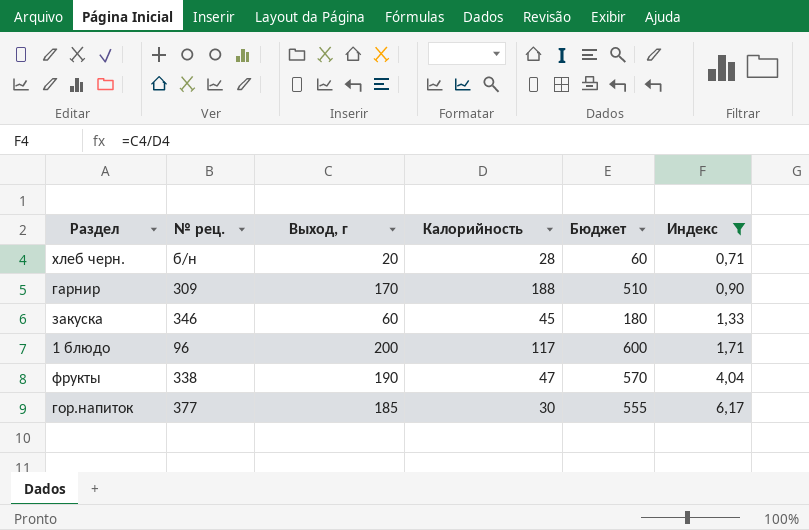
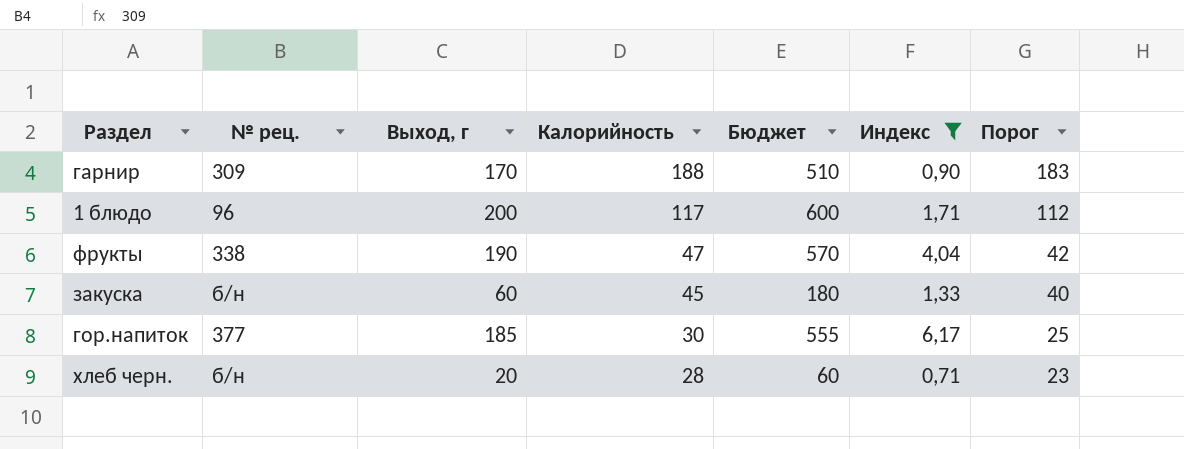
row order: Индекс ascending -> Калорийность descending
column Порог | formula: none -> [Калорийность] - 5
закуска | № рец.: 346 -> б/н

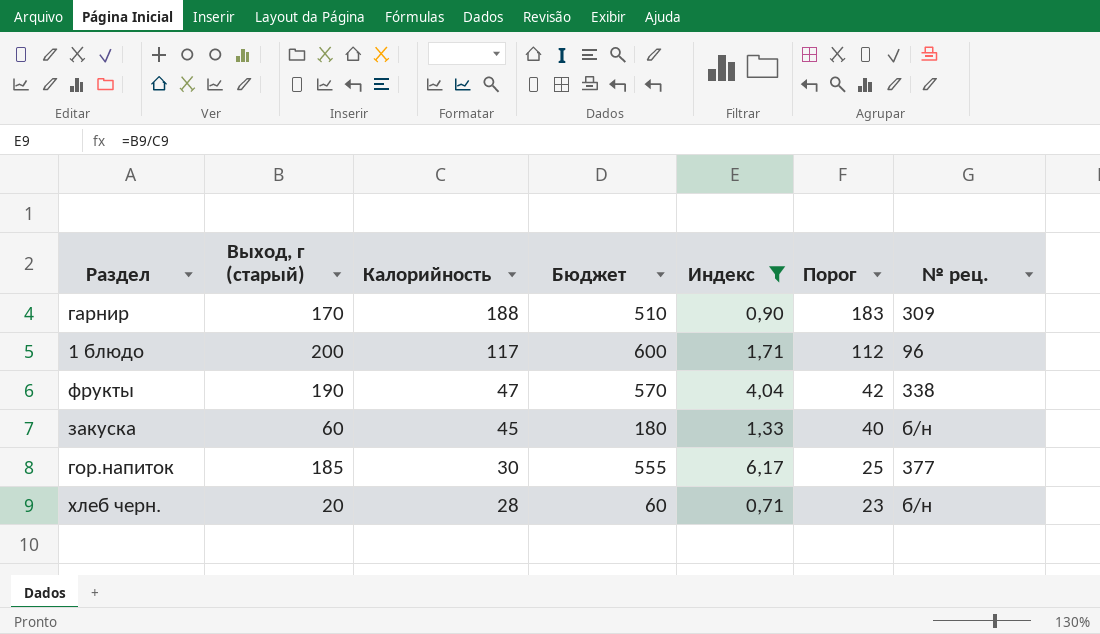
column name: Выход, г -> Выход, г (старый)
column № рец. | position: 2 -> 7

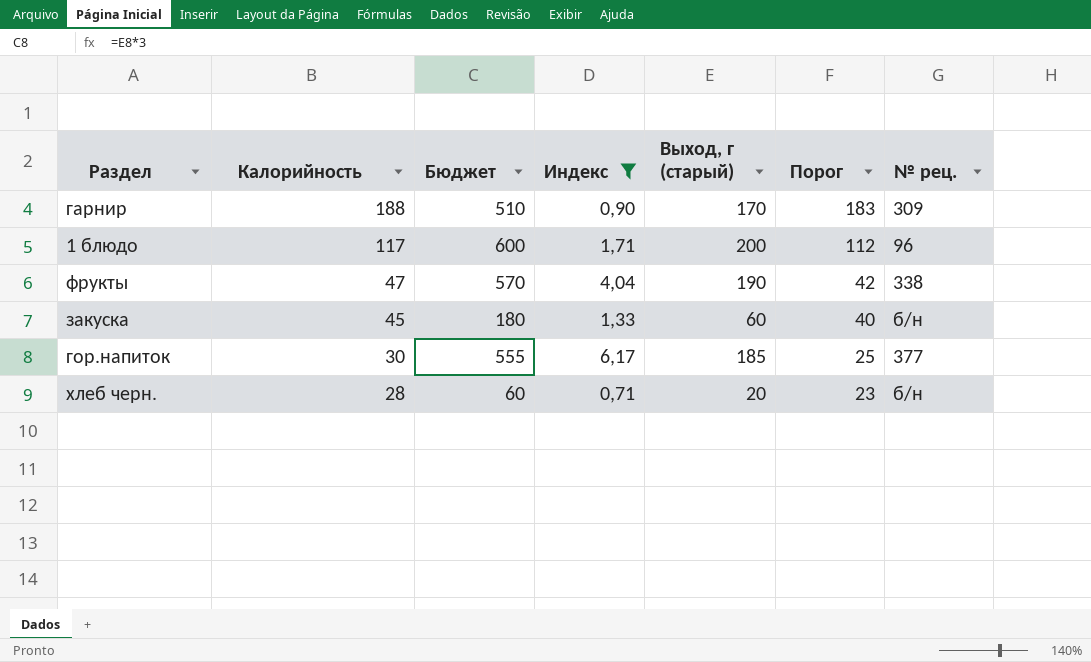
column Выход, г (старый) | position: 2 -> 5

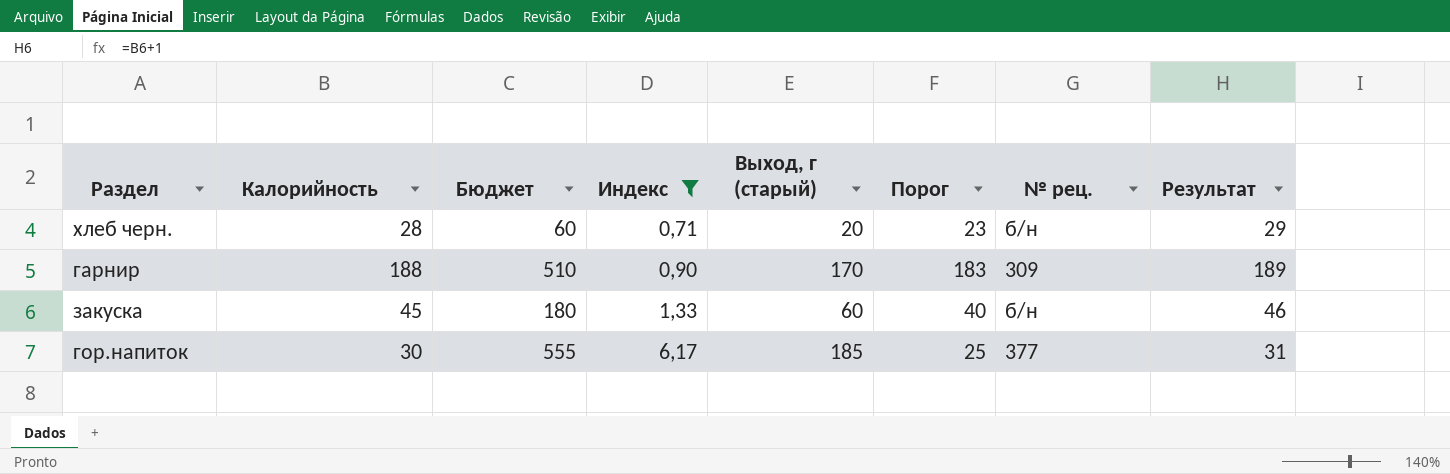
row order: Калорийность descending -> Индекс ascending
column Результат | formula: none -> [Калорийность] + 1
row 1 блюдо: 117 | 600 | 1,71 | 200 | 112 | 96 -> none
row фрукты: 47 | 570 | 4,04 | 190 | 42 | 338 -> none

